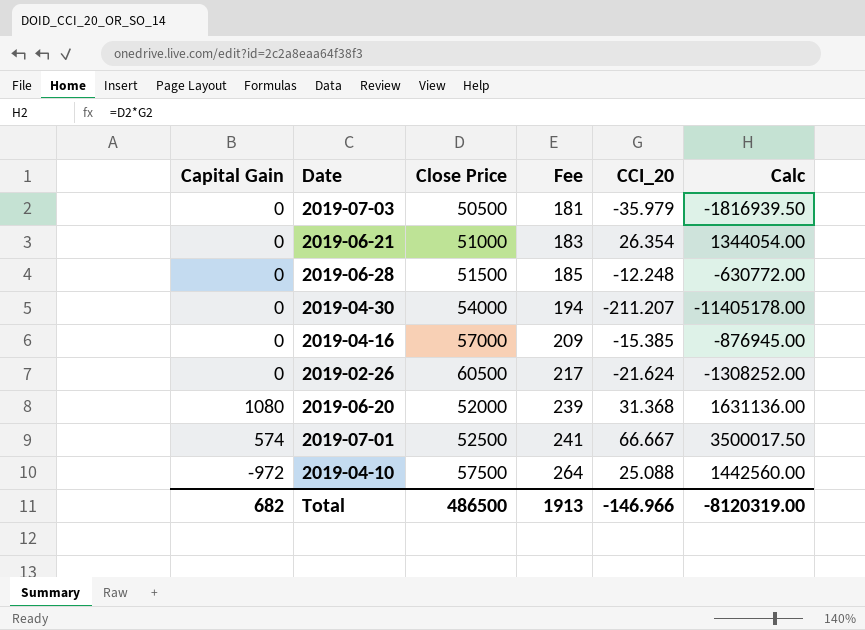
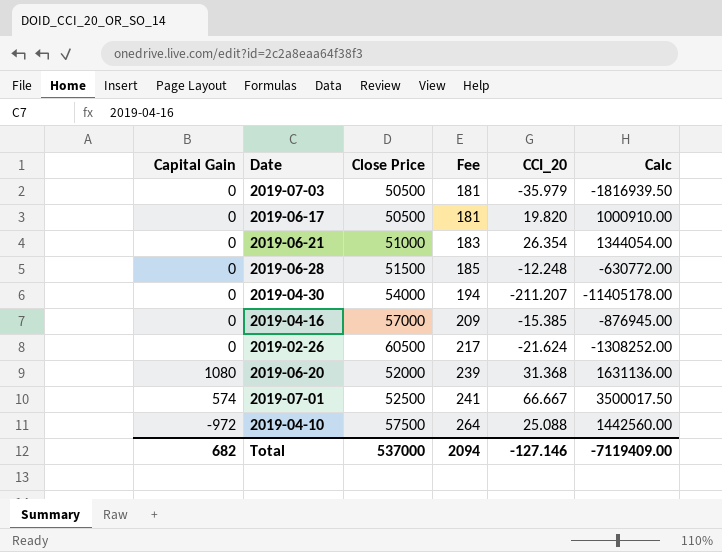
row 2019-06-17: none -> 0 | 50500 | 181 | 19.820 | 1000910.00
Total | Close Price: 486500 -> 537000
Total | Fee: 1913 -> 2094
Total | CCI_20: -146.966 -> -127.146
Total | Calc: -8120319.00 -> -7119409.00

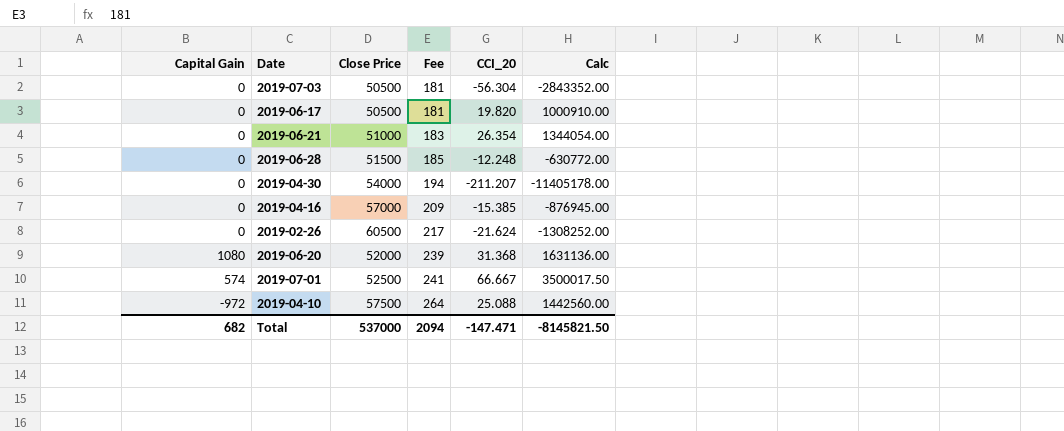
2019-07-03 | CCI_20: -35.979 -> -56.304
2019-07-03 | Calc: -1816939.50 -> -2843352.00
Total | CCI_20: -127.146 -> -147.471
Total | Calc: -7119409.00 -> -8145821.50

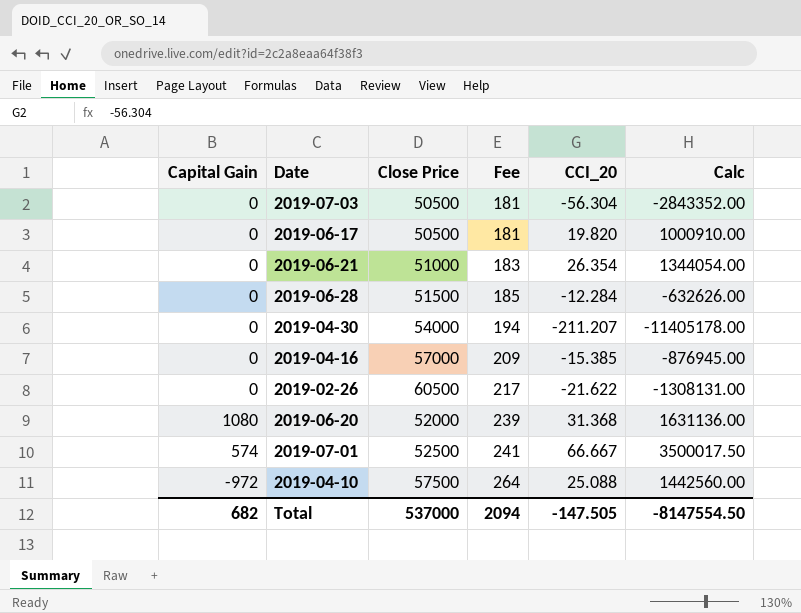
2019-06-28 | CCI_20: -12.248 -> -12.284
2019-06-28 | Calc: -630772.00 -> -632626.00
2019-02-26 | CCI_20: -21.624 -> -21.622
2019-02-26 | Calc: -1308252.00 -> -1308131.00
Total | CCI_20: -147.471 -> -147.505
Total | Calc: -8145821.50 -> -8147554.50

